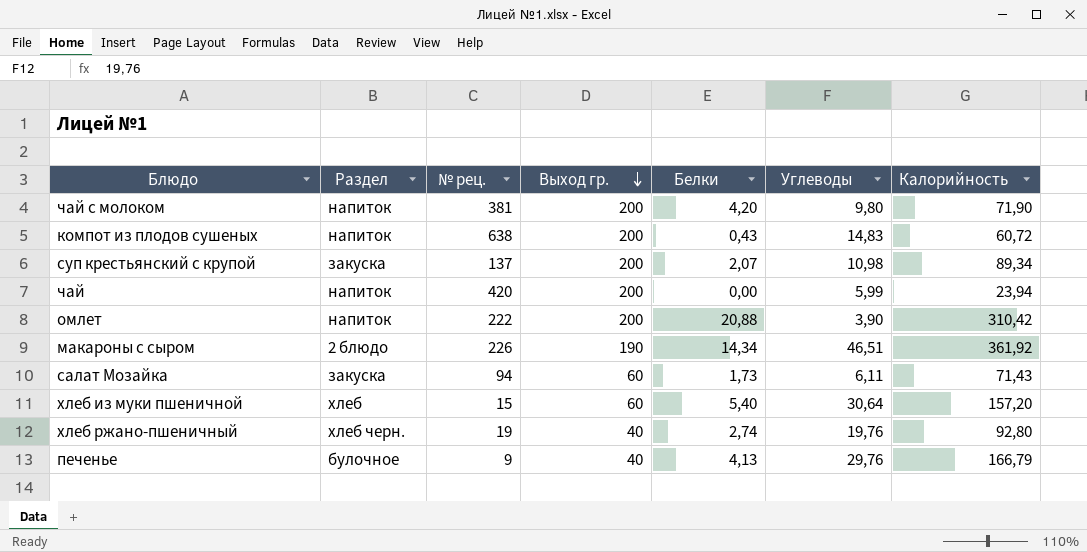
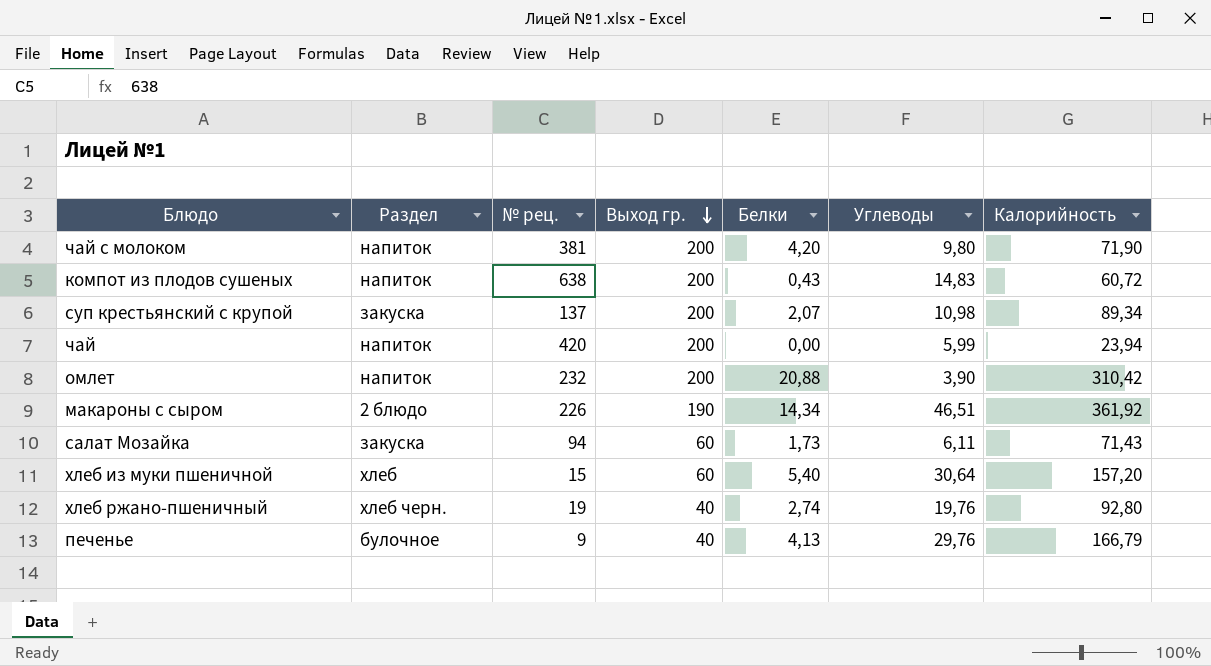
омлет | № рец.: 222 -> 232

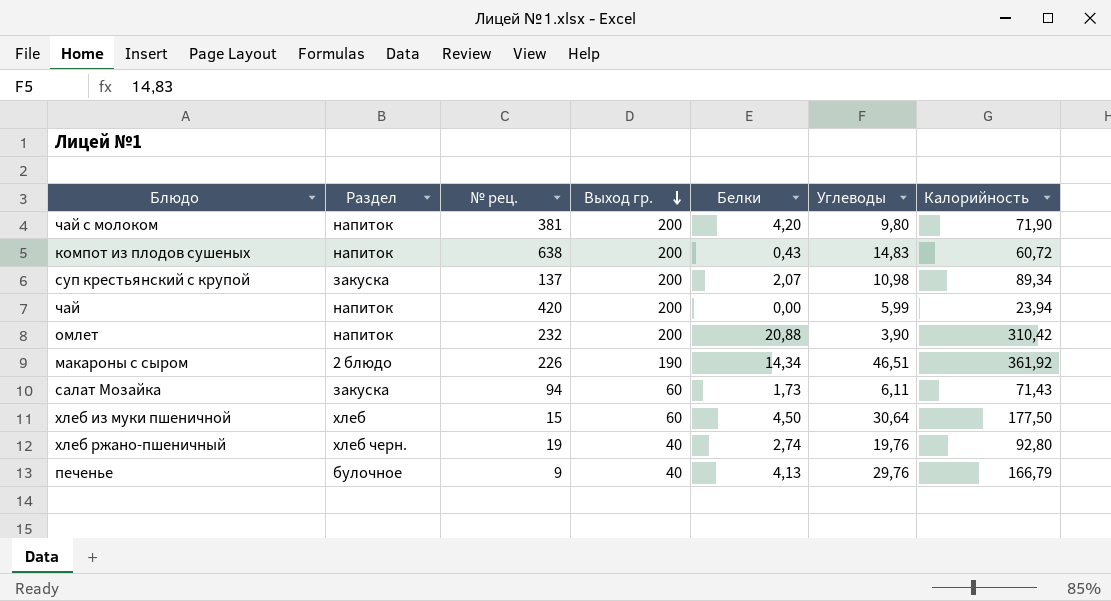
хлеб из муки пшеничной | Белки: 5,40 -> 4,50
хлеб из муки пшеничной | Калорийность: 157,20 -> 177,50

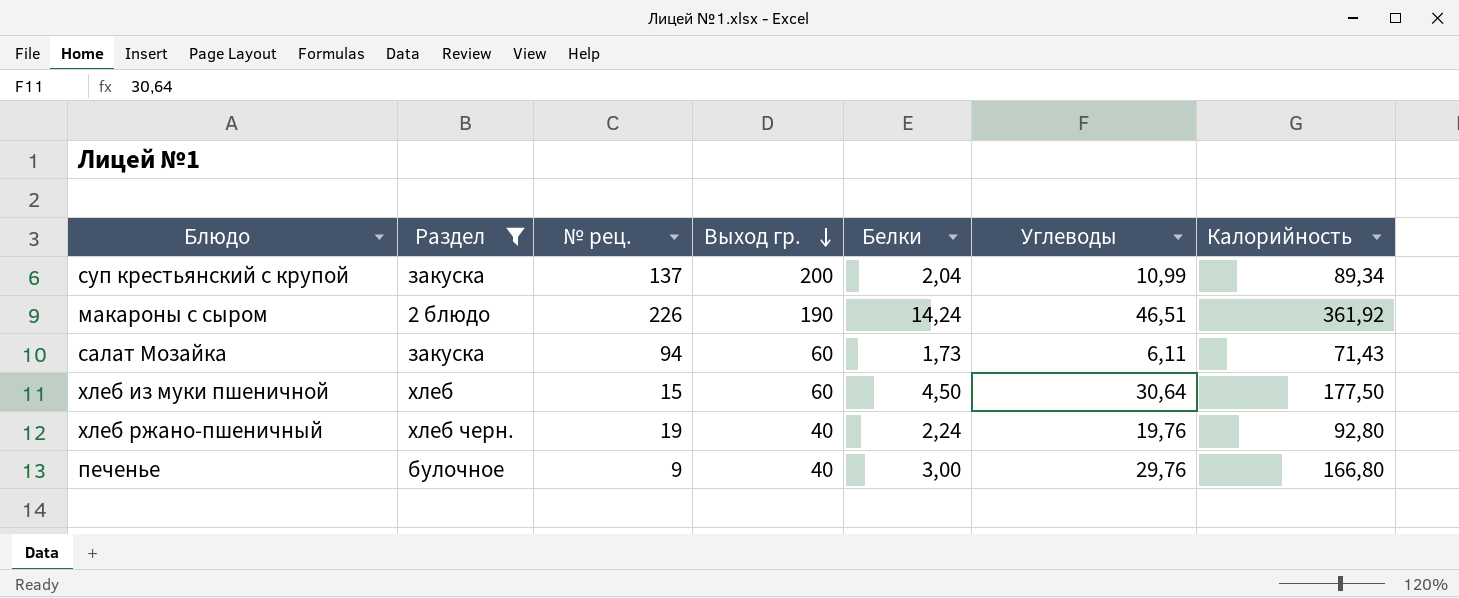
filter: none -> Раздел != напиток
суп крестьянский с крупой | Белки: 2,07 -> 2,04
суп крестьянский с крупой | Углеводы: 10,98 -> 10,99
макароны с сыром | Белки: 14,34 -> 14,24
хлеб ржано-пшеничный | Белки: 2,74 -> 2,24
печенье | Белки: 4,13 -> 3,00
печенье | Калорийность: 166,79 -> 166,80

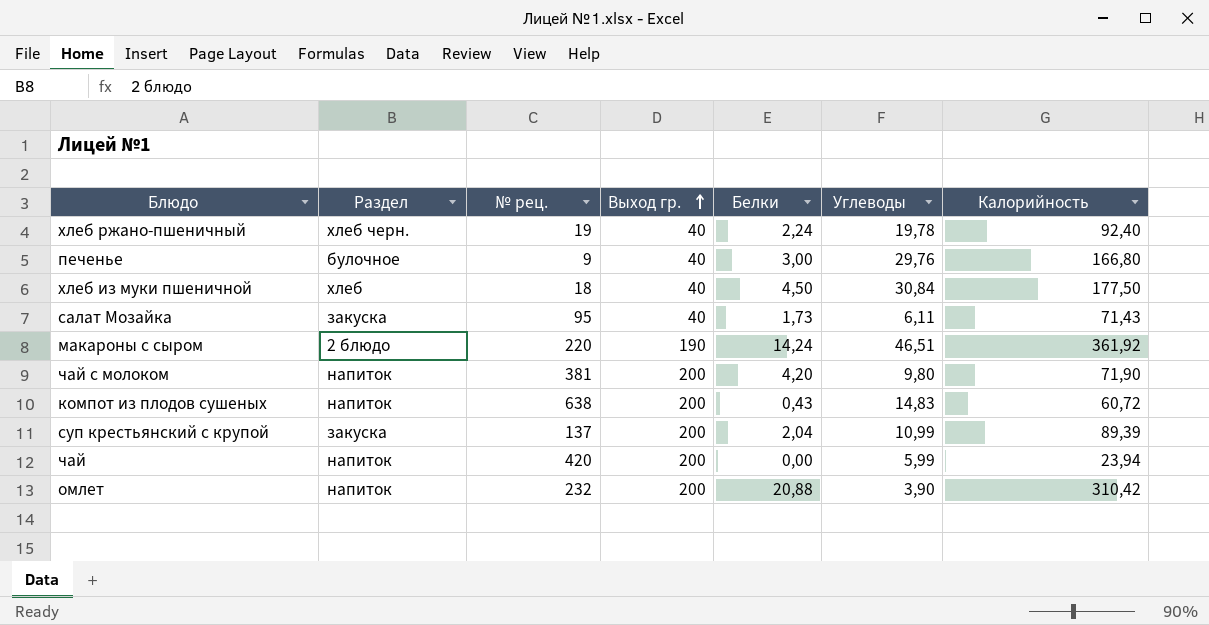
filter: Раздел != напиток -> none
row order: Выход гр. descending -> Выход гр. ascending
хлеб ржано-пшеничный | Углеводы: 19,76 -> 19,78
хлеб ржано-пшеничный | Калорийность: 92,80 -> 92,40
хлеб из муки пшеничной | № рец.: 15 -> 18
хлеб из муки пшеничной | Выход гр.: 60 -> 40
хлеб из муки пшеничной | Углеводы: 30,64 -> 30,84
салат Мозайка | № рец.: 94 -> 95
салат Мозайка | Выход гр.: 60 -> 40
макароны с сыром | № рец.: 226 -> 220
суп крестьянский с крупой | Калорийность: 89,34 -> 89,39

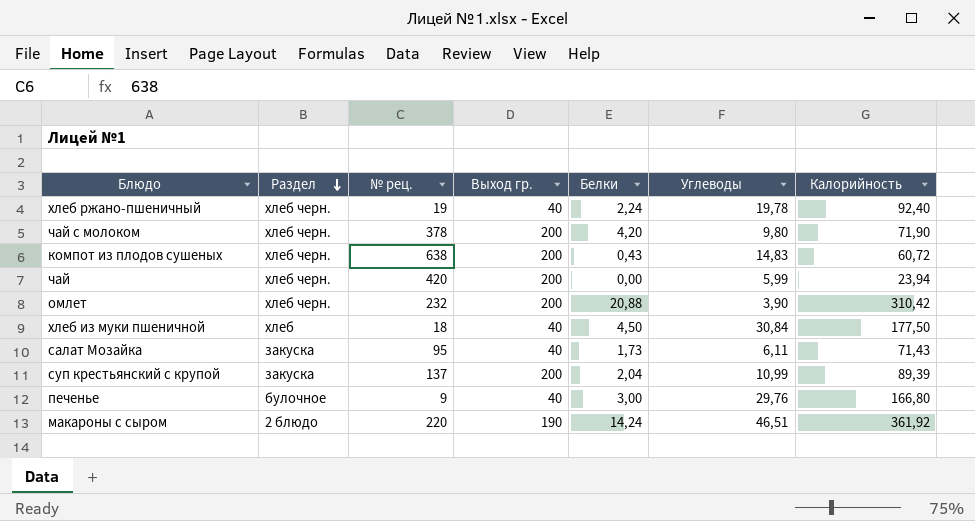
row order: Выход гр. ascending -> Раздел descending
чай с молоком | Раздел: напиток -> хлеб черн.
чай с молоком | № рец.: 381 -> 378
компот из плодов сушеных | Раздел: напиток -> хлеб черн.
чай | Раздел: напиток -> хлеб черн.
омлет | Раздел: напиток -> хлеб черн.

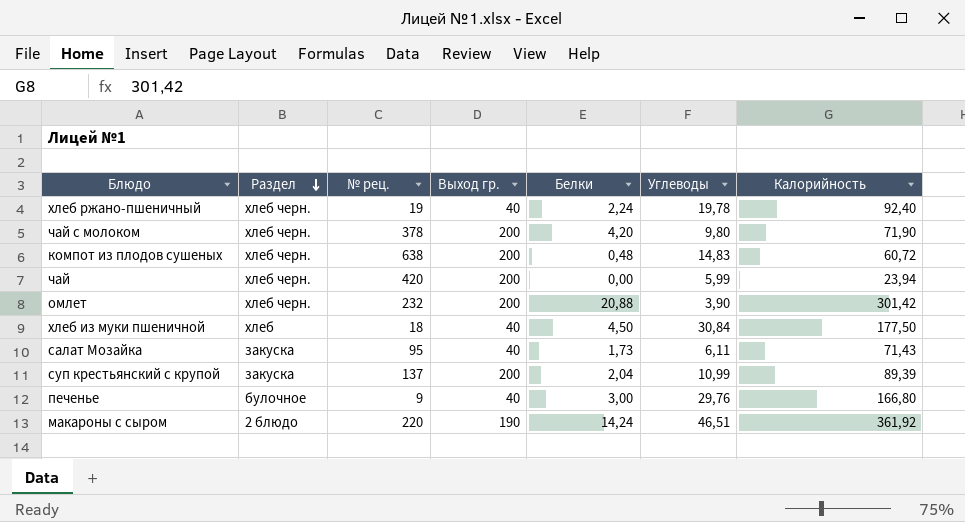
компот из плодов сушеных | Белки: 0,43 -> 0,48
омлет | Калорийность: 310,42 -> 301,42

